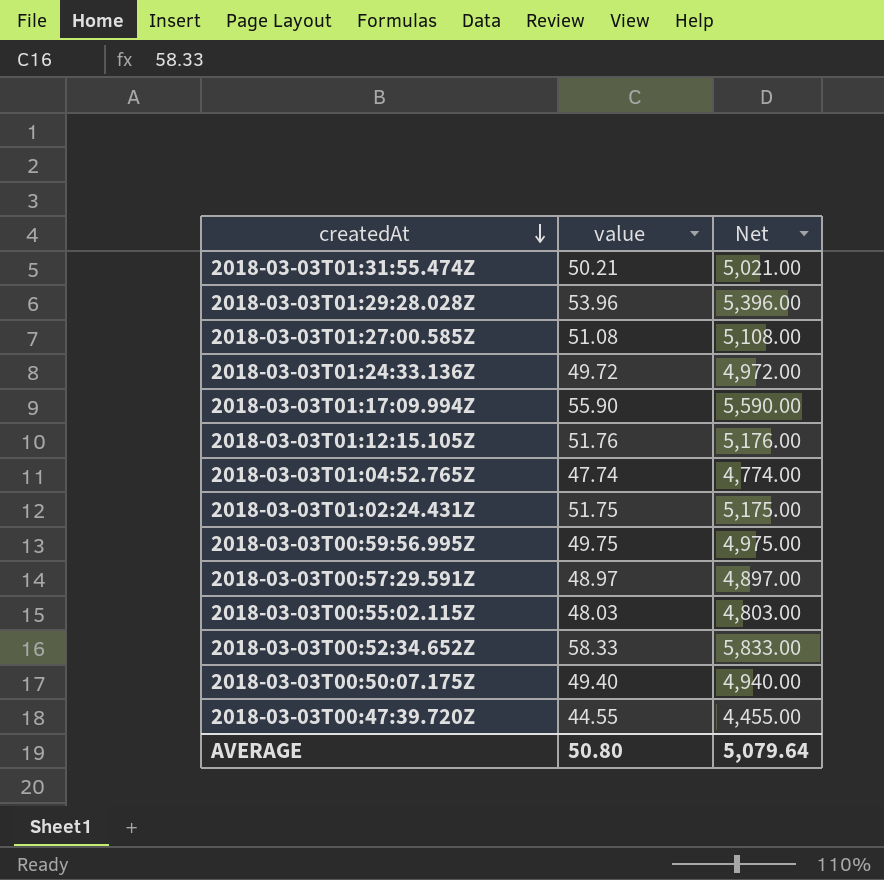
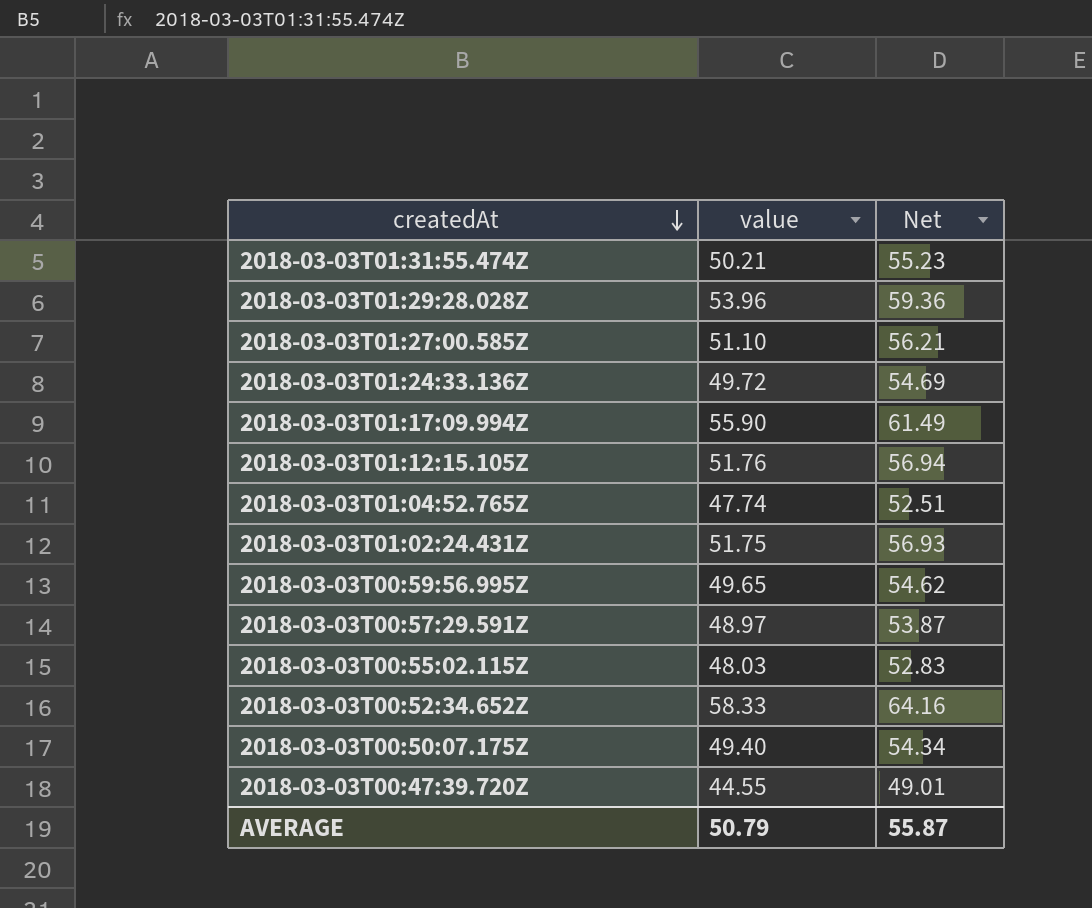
column Net | formula: [value] * 100 -> [value] * 1.1
2018-03-03T01:27:00.585Z | value: 51.08 -> 51.10
2018-03-03T00:59:56.995Z | value: 49.75 -> 49.65
AVERAGE | value: 50.80 -> 50.79
AVERAGE | Net: 5,079.64 -> 55.87

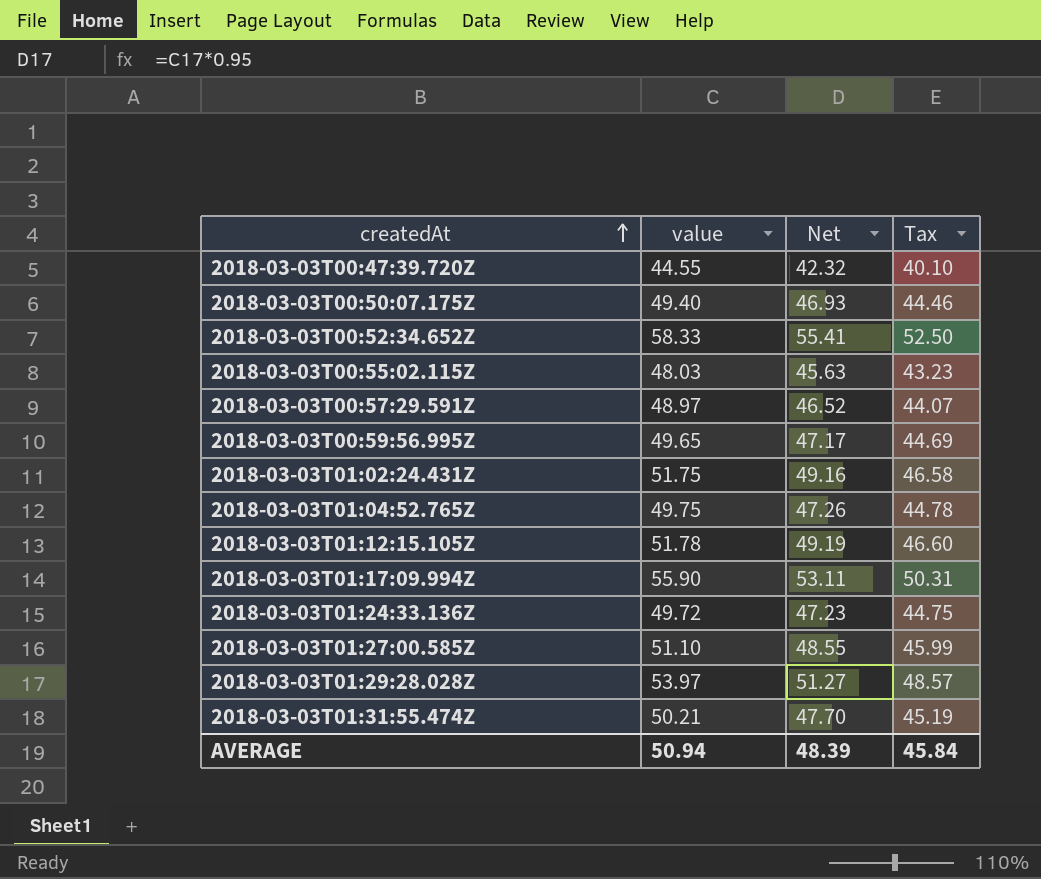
row order: createdAt descending -> createdAt ascending
column Net | formula: [value] * 1.1 -> [value] * 0.95
column Tax | formula: none -> [value] * 0.9
2018-03-03T01:04:52.765Z | value: 47.74 -> 49.75
2018-03-03T01:12:15.105Z | value: 51.76 -> 51.78
2018-03-03T01:29:28.028Z | value: 53.96 -> 53.97
AVERAGE | value: 50.79 -> 50.94
AVERAGE | Net: 55.87 -> 48.39

